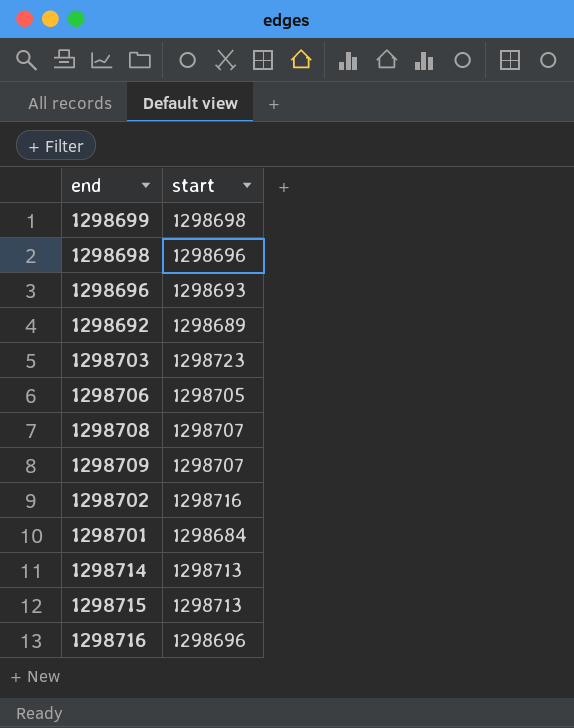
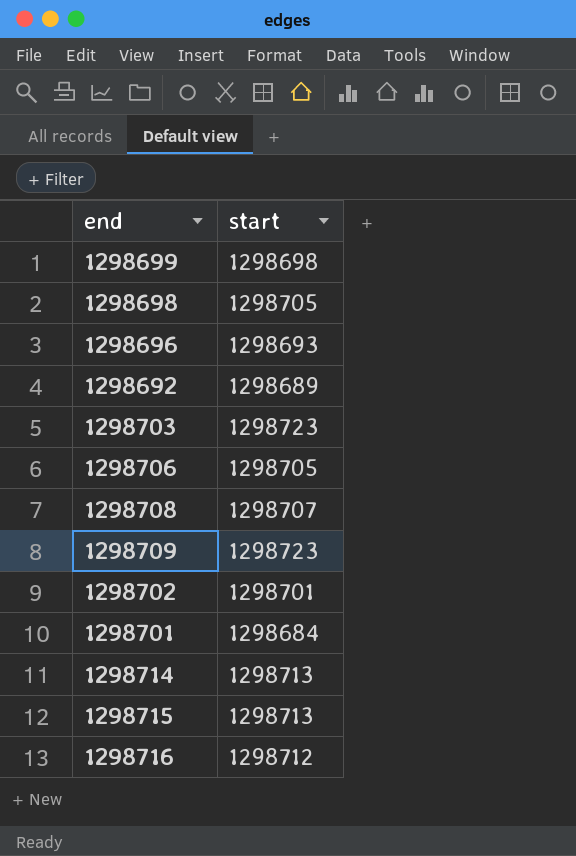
1298698 | start: 1298696 -> 1298705
1298709 | start: 1298707 -> 1298723
1298702 | start: 1298716 -> 1298701
1298716 | start: 1298696 -> 1298712

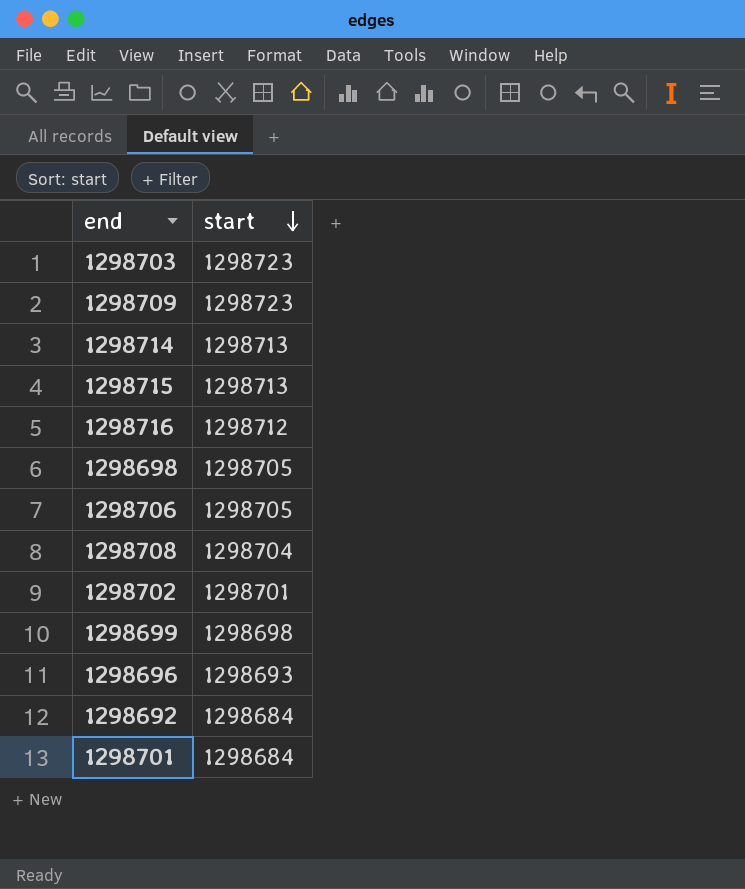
row order: none -> start descending
1298708 | start: 1298707 -> 1298704
1298692 | start: 1298689 -> 1298684

